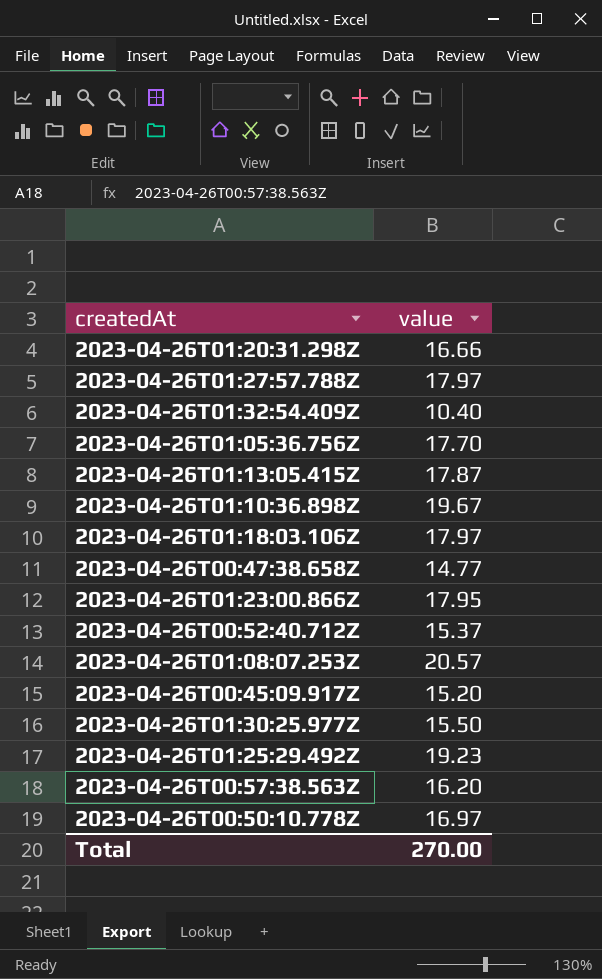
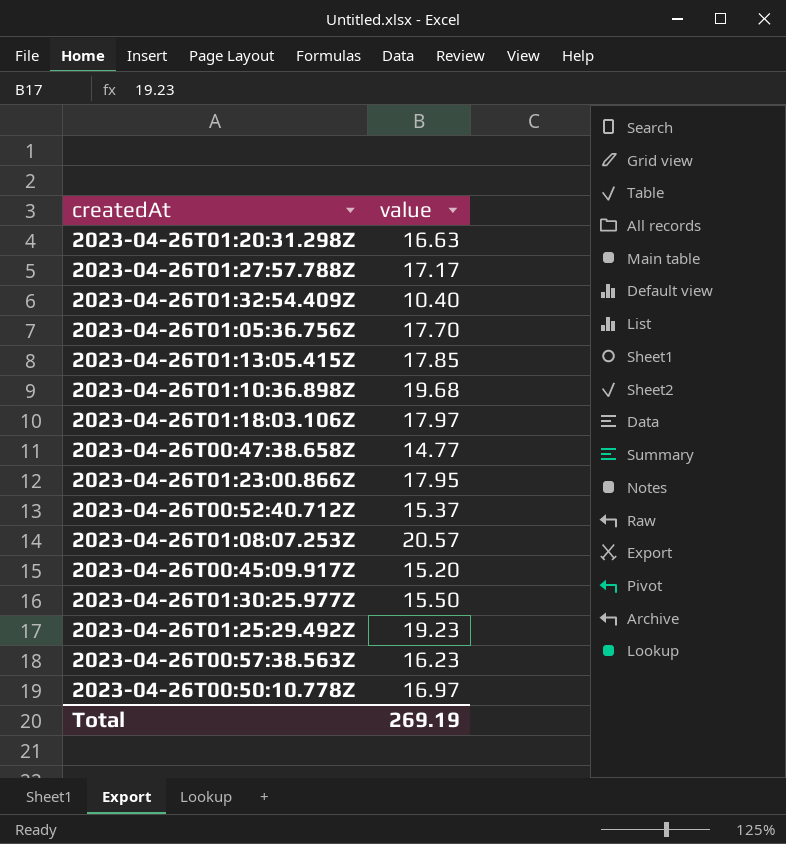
2023-04-26T01:20:31.298Z | value: 16.66 -> 16.63
2023-04-26T01:27:57.788Z | value: 17.97 -> 17.17
2023-04-26T01:13:05.415Z | value: 17.87 -> 17.85
2023-04-26T01:10:36.898Z | value: 19.67 -> 19.68
2023-04-26T00:57:38.563Z | value: 16.20 -> 16.23
Total | value: 270.00 -> 269.19

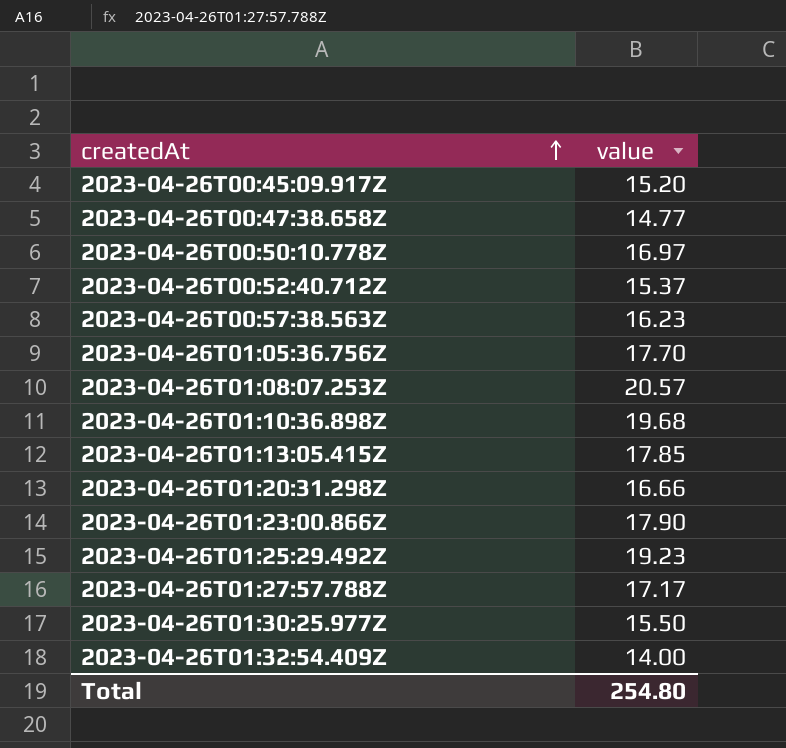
row order: none -> createdAt ascending
row 2023-04-26T01:18:03.106Z: 17.97 -> none
2023-04-26T01:20:31.298Z | value: 16.63 -> 16.66
2023-04-26T01:23:00.866Z | value: 17.95 -> 17.90
2023-04-26T01:32:54.409Z | value: 10.40 -> 14.00
Total | value: 269.19 -> 254.80

